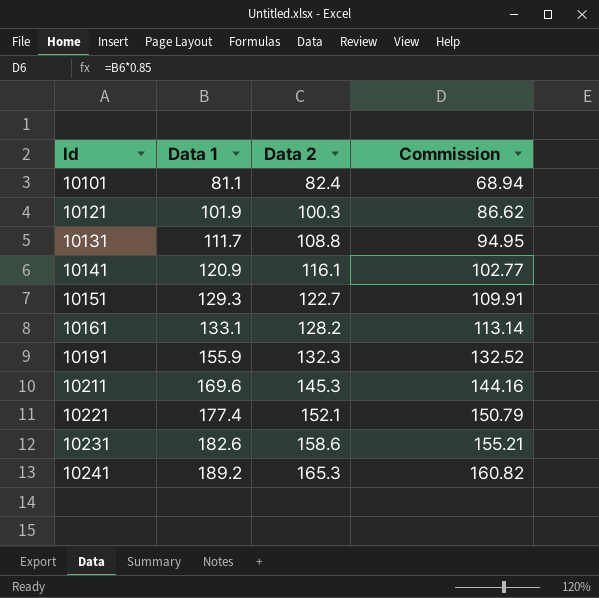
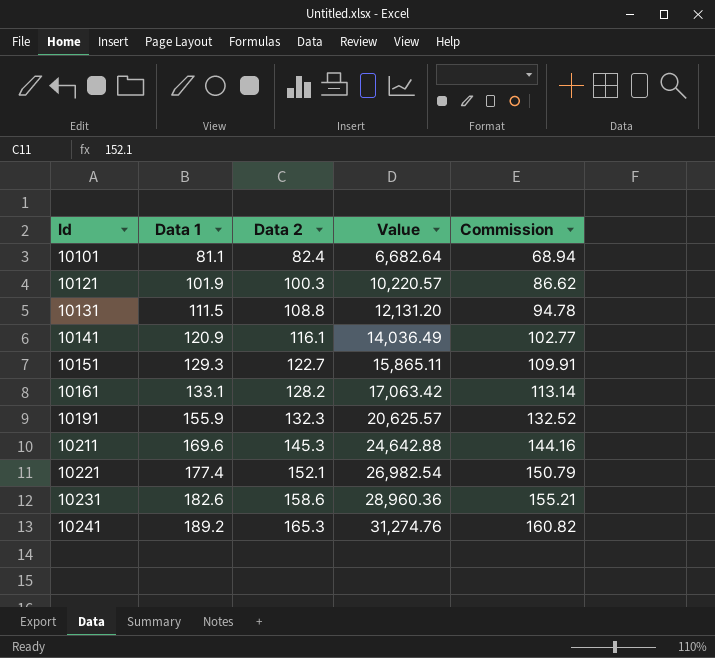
column Value | formula: none -> [Data 1] * [Data 2]
10131 | Data 1: 111.7 -> 111.5
10131 | Commission: 94.95 -> 94.78

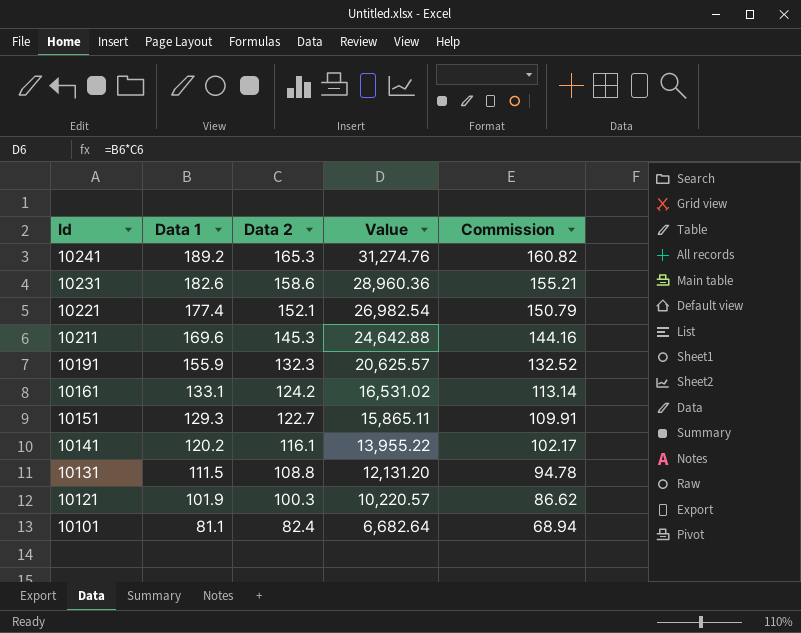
row order: Id ascending -> Id descending
10161 | Data 2: 128.2 -> 124.2
10161 | Value: 17,063.42 -> 16,531.02
10141 | Data 1: 120.9 -> 120.2
10141 | Value: 14,036.49 -> 13,955.22
10141 | Commission: 102.77 -> 102.17

